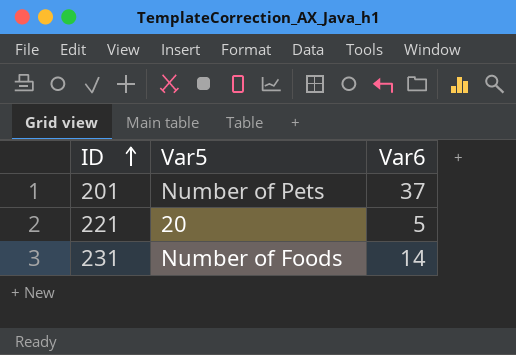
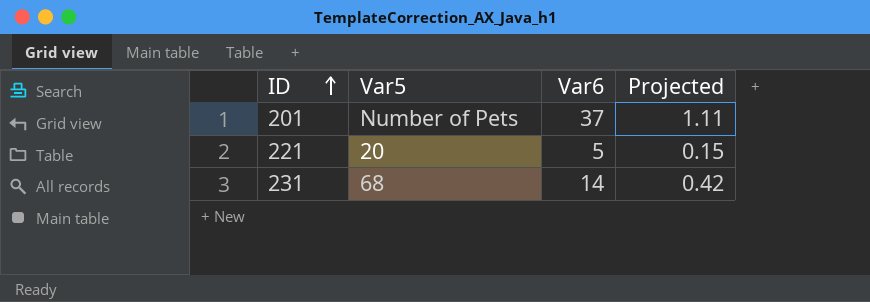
column Projected | formula: none -> [Var6] * 0.03
231 | Var5: Number of Foods -> 68

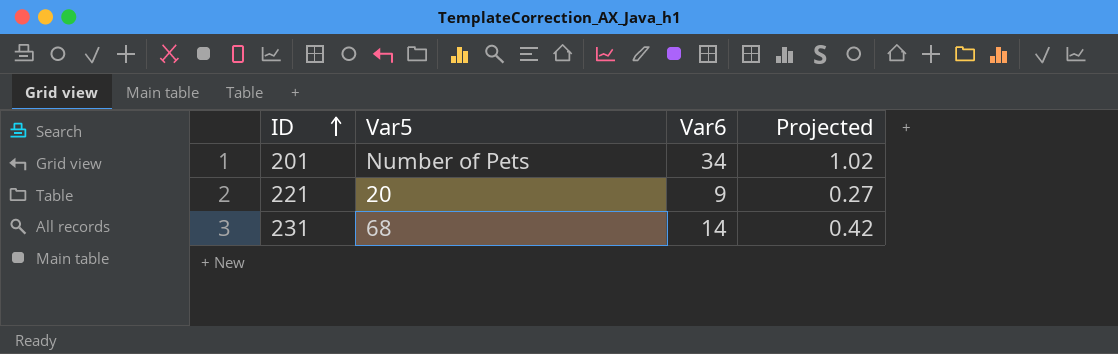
201 | Var6: 37 -> 34
201 | Projected: 1.11 -> 1.02
221 | Var6: 5 -> 9
221 | Projected: 0.15 -> 0.27

